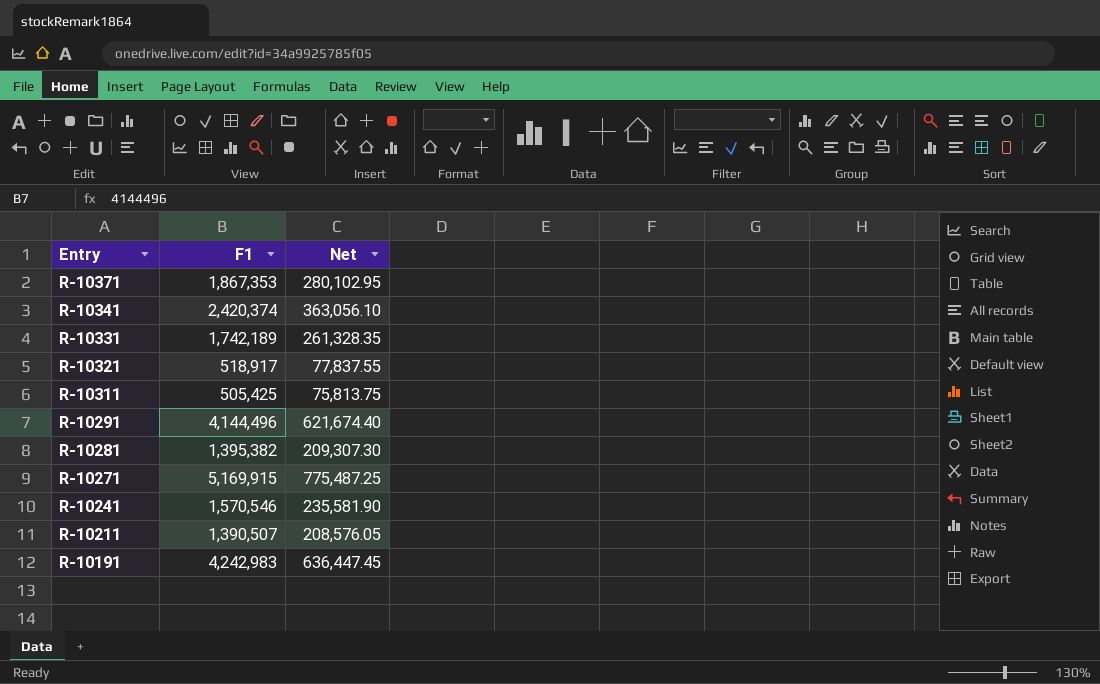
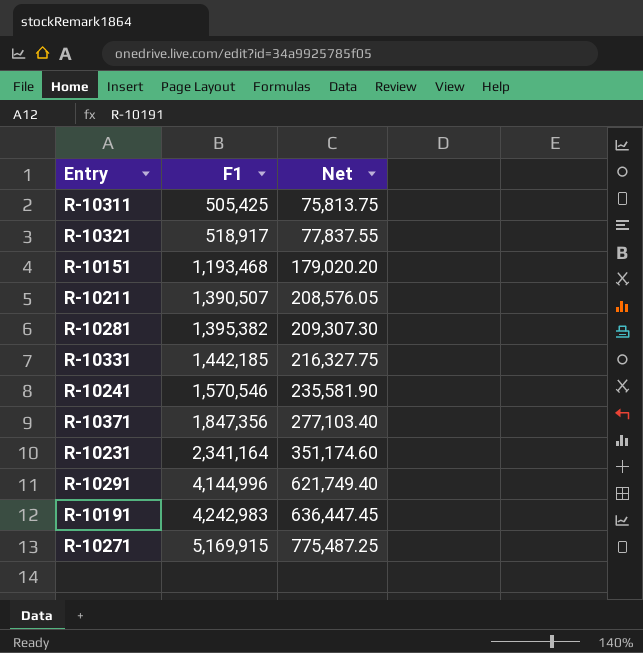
row order: Entry descending -> F1 ascending
row R-10341: 2,420,374 | 363,056.10 -> none
row R-10151: none -> 1,193,468 | 179,020.20
R-10331 | F1: 1,742,189 -> 1,442,185
R-10331 | Net: 261,328.35 -> 216,327.75
R-10371 | F1: 1,867,353 -> 1,847,356
R-10371 | Net: 280,102.95 -> 277,103.40
row R-10231: none -> 2,341,164 | 351,174.60
R-10291 | F1: 4,144,496 -> 4,144,996
R-10291 | Net: 621,674.40 -> 621,749.40

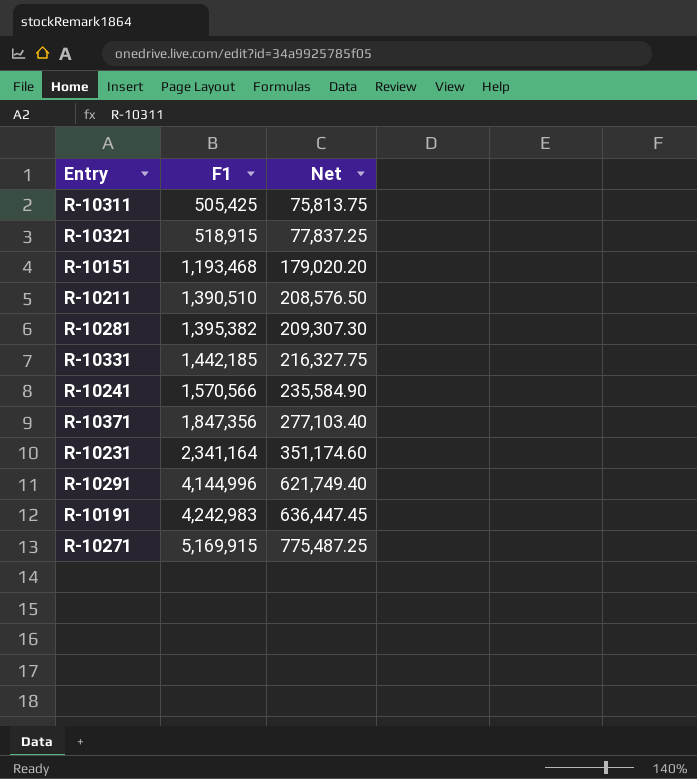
R-10321 | F1: 518,917 -> 518,915
R-10321 | Net: 77,837.55 -> 77,837.25
R-10211 | F1: 1,390,507 -> 1,390,510
R-10211 | Net: 208,576.05 -> 208,576.50
R-10241 | F1: 1,570,546 -> 1,570,566
R-10241 | Net: 235,581.90 -> 235,584.90

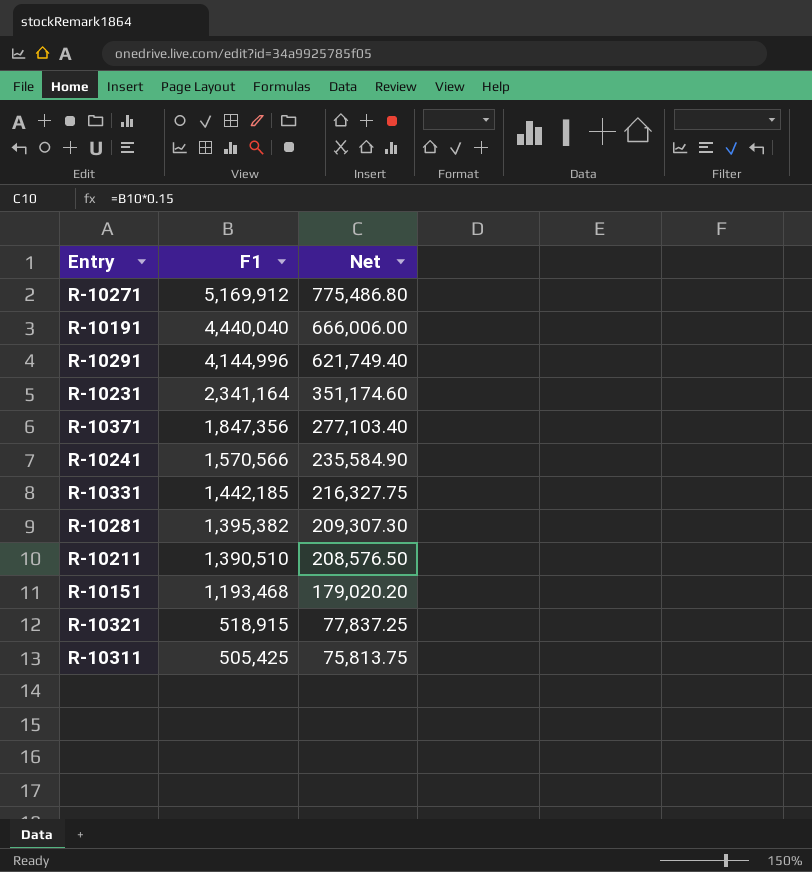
row order: F1 ascending -> F1 descending
R-10271 | F1: 5,169,915 -> 5,169,912
R-10271 | Net: 775,487.25 -> 775,486.80
R-10191 | F1: 4,242,983 -> 4,440,040
R-10191 | Net: 636,447.45 -> 666,006.00

